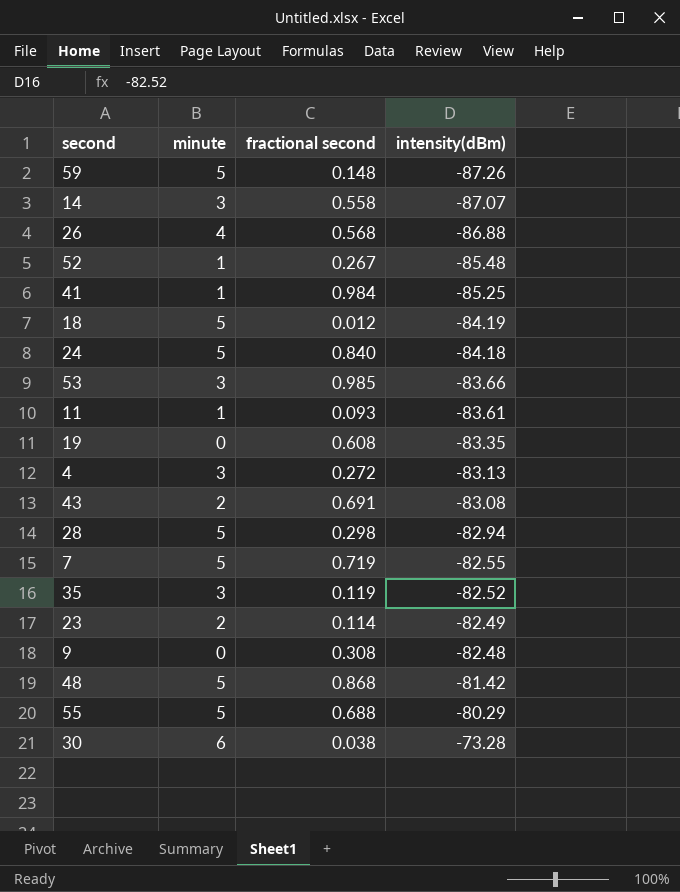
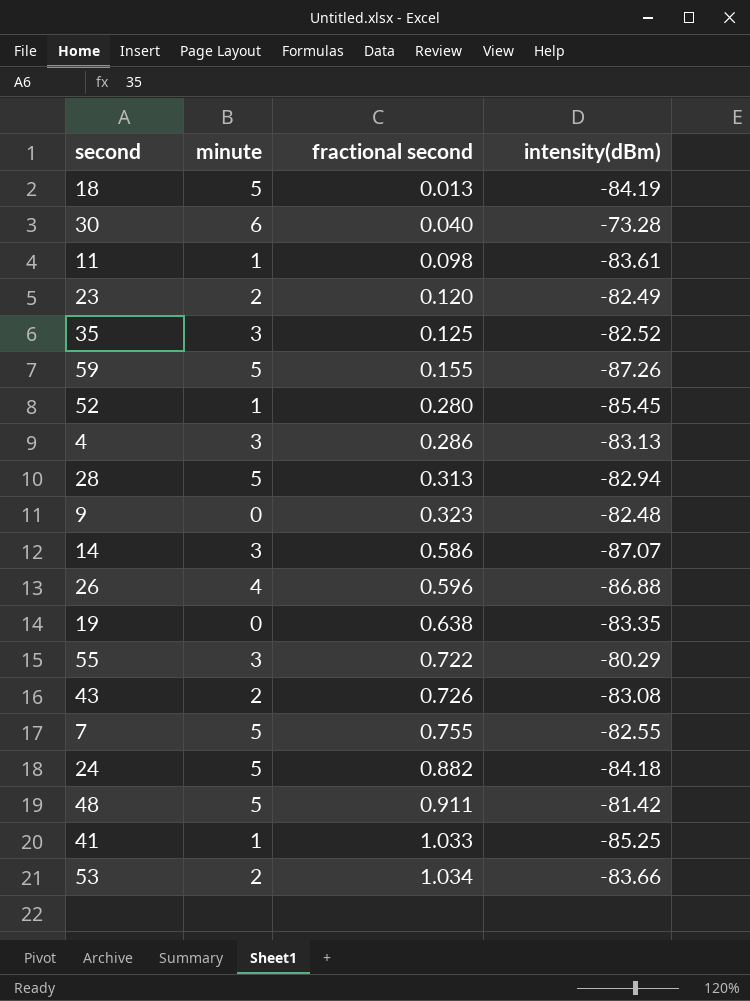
row order: intensity(dBm) ascending -> fractional second ascending
18 | fractional second: 0.012 -> 0.013
30 | fractional second: 0.038 -> 0.040
11 | fractional second: 0.093 -> 0.098
23 | fractional second: 0.114 -> 0.120
35 | fractional second: 0.119 -> 0.125
59 | fractional second: 0.148 -> 0.155
52 | fractional second: 0.267 -> 0.280
52 | intensity(dBm): -85.48 -> -85.45
4 | fractional second: 0.272 -> 0.286
28 | fractional second: 0.298 -> 0.313
9 | fractional second: 0.308 -> 0.323
14 | fractional second: 0.558 -> 0.586
26 | fractional second: 0.568 -> 0.596
19 | fractional second: 0.608 -> 0.638
55 | minute: 5 -> 3
55 | fractional second: 0.688 -> 0.722
43 | fractional second: 0.691 -> 0.726
7 | fractional second: 0.719 -> 0.755
24 | fractional second: 0.840 -> 0.882
48 | fractional second: 0.868 -> 0.911
41 | fractional second: 0.984 -> 1.033
53 | minute: 3 -> 2
53 | fractional second: 0.985 -> 1.034

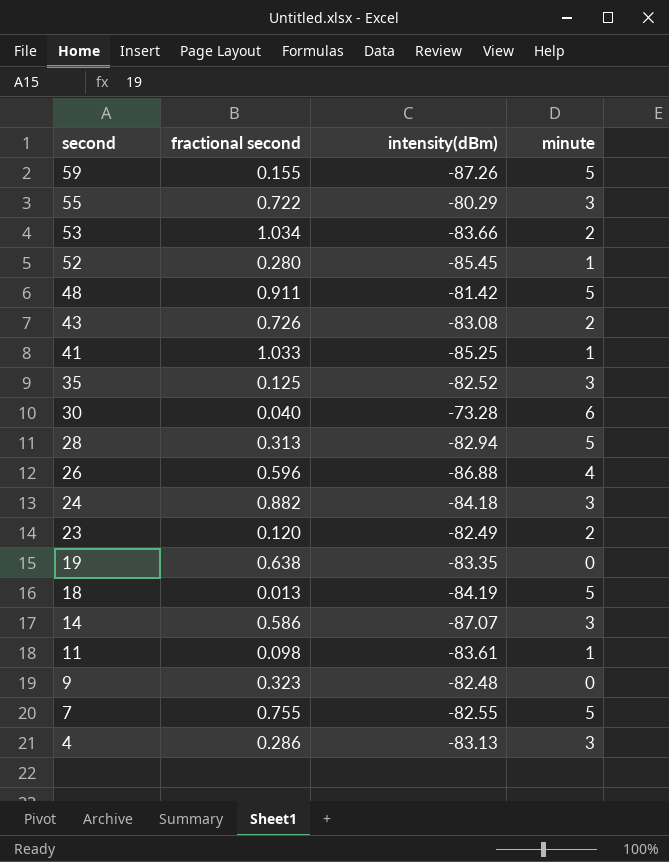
row order: fractional second ascending -> second descending
column minute | position: 2 -> 4
24 | minute: 5 -> 3

